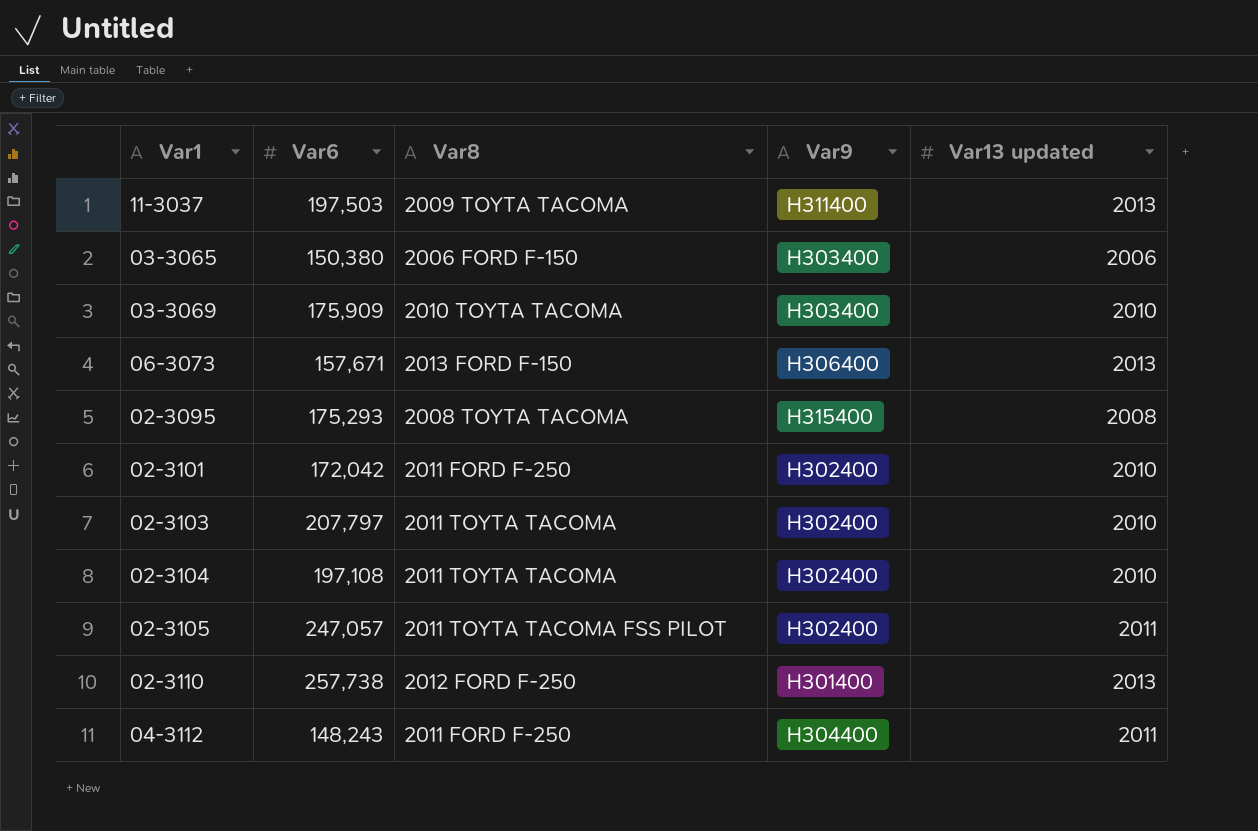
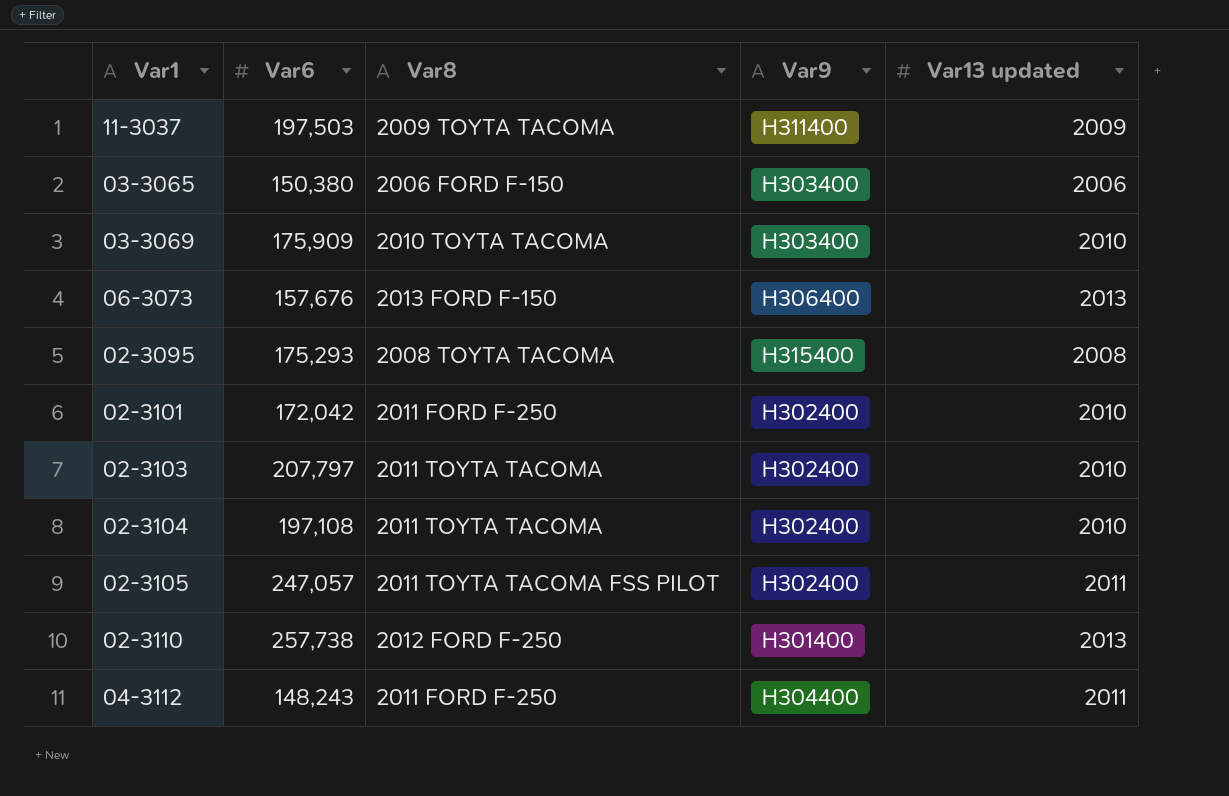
11-3037 | Var13 updated: 2013 -> 2009
06-3073 | Var6: 157,671 -> 157,676

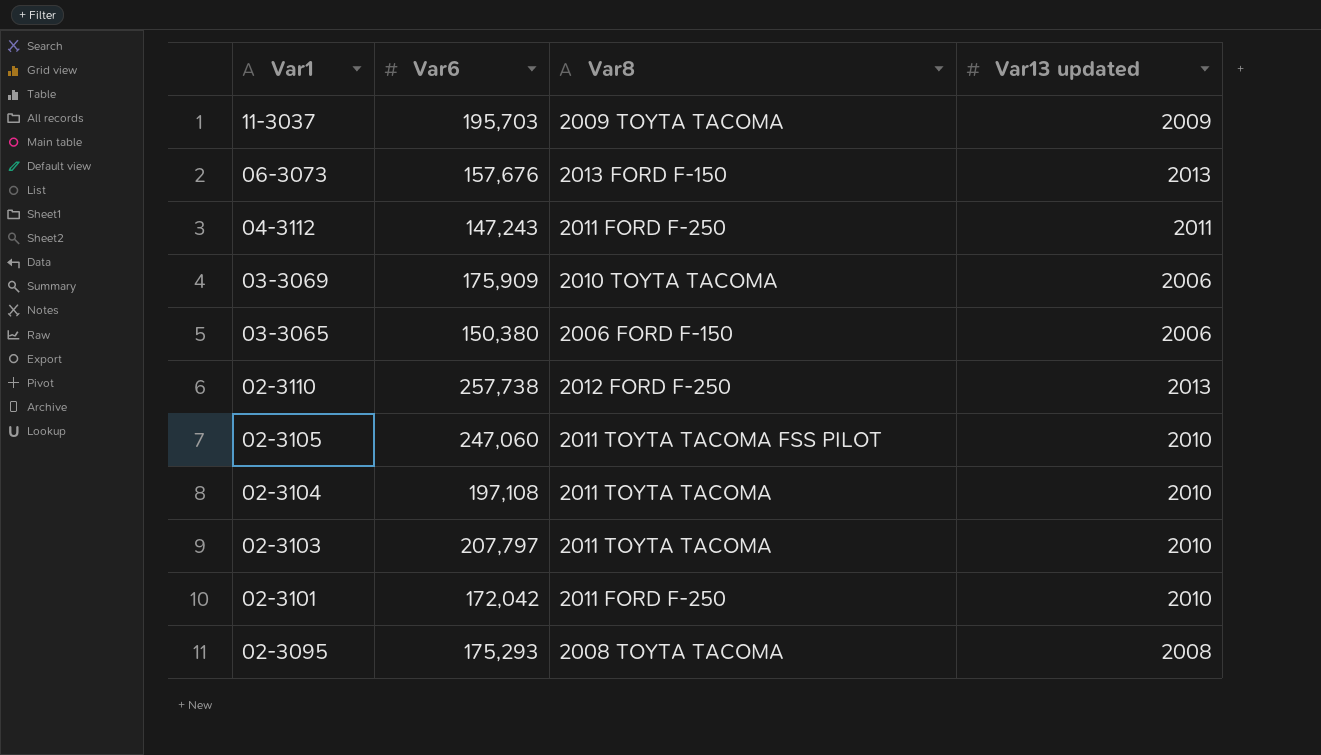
row order: none -> Var1 descending
column Var9 | position: 4 -> none
11-3037 | Var6: 197,503 -> 195,703
04-3112 | Var6: 148,243 -> 147,243
03-3069 | Var13 updated: 2010 -> 2006
02-3105 | Var6: 247,057 -> 247,060
02-3105 | Var13 updated: 2011 -> 2010

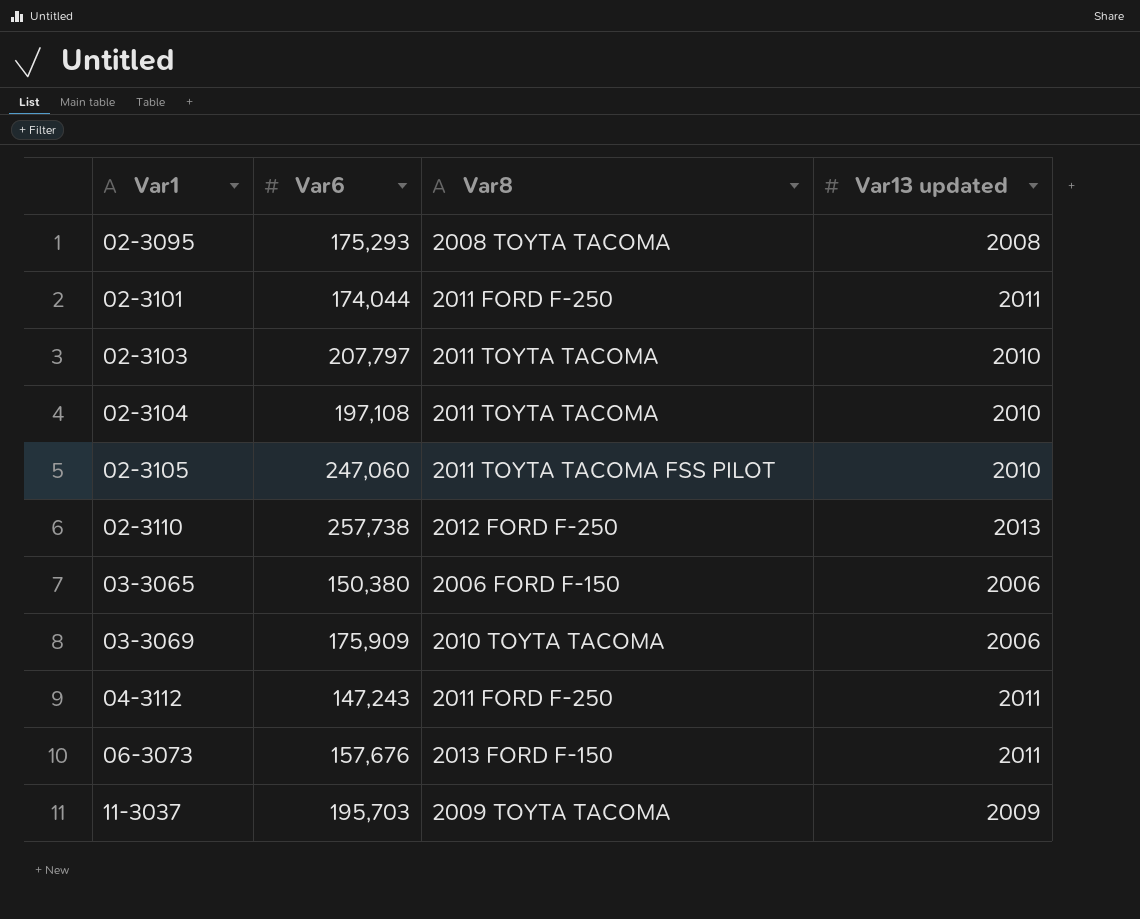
row order: Var1 descending -> Var1 ascending
02-3101 | Var6: 172,042 -> 174,044
02-3101 | Var13 updated: 2010 -> 2011
06-3073 | Var13 updated: 2013 -> 2011

